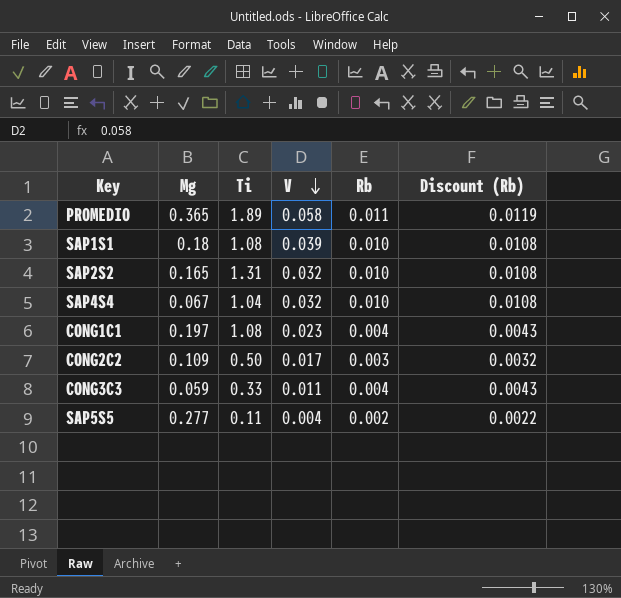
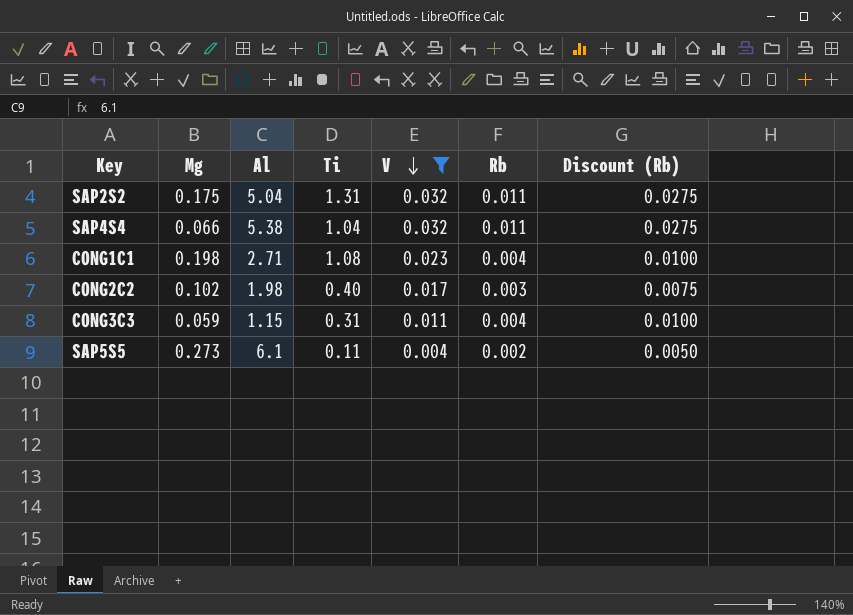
filter: none -> V <= 0.032
column Al | position: none -> 3
column Discount (Rb) | formula: [Rb] * 1.08 -> [Rb] * 2.5
SAP2S2 | Mg: 0.165 -> 0.175
SAP2S2 | Rb: 0.010 -> 0.011
SAP4S4 | Mg: 0.067 -> 0.066
SAP4S4 | Rb: 0.010 -> 0.011
CONG1C1 | Mg: 0.197 -> 0.198
CONG2C2 | Mg: 0.109 -> 0.102
CONG2C2 | Ti: 0.50 -> 0.40
CONG3C3 | Ti: 0.33 -> 0.31
SAP5S5 | Mg: 0.277 -> 0.273

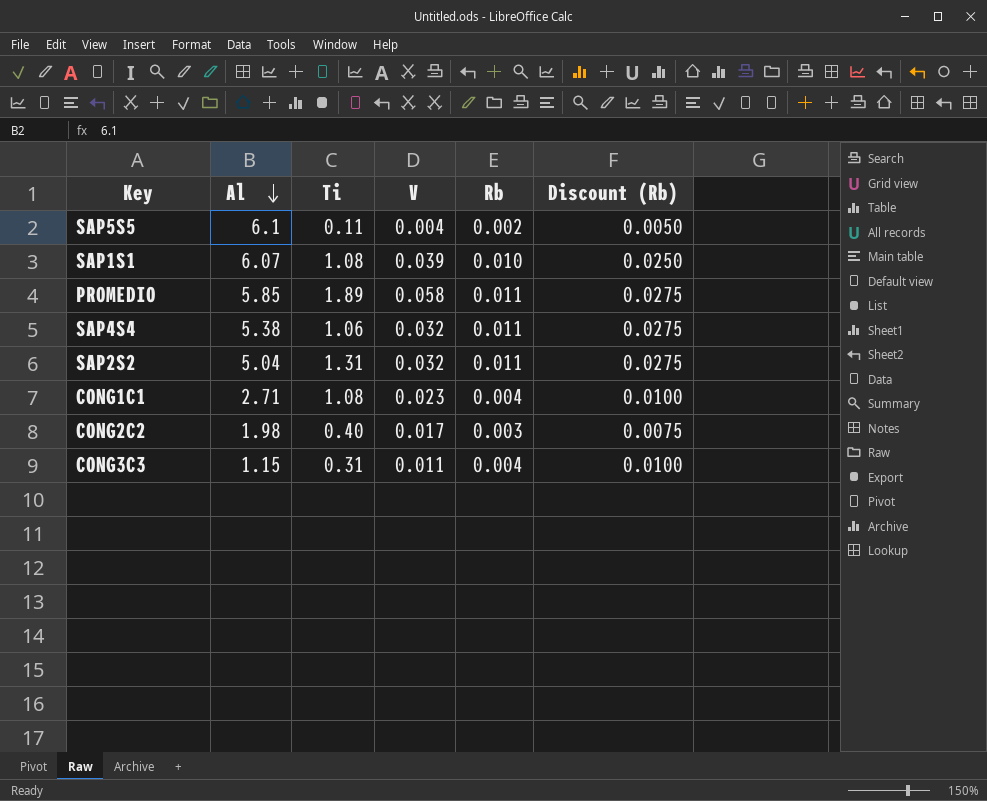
filter: V <= 0.032 -> none
row order: V descending -> Al descending
column Mg | position: 2 -> none
SAP4S4 | Ti: 1.04 -> 1.06

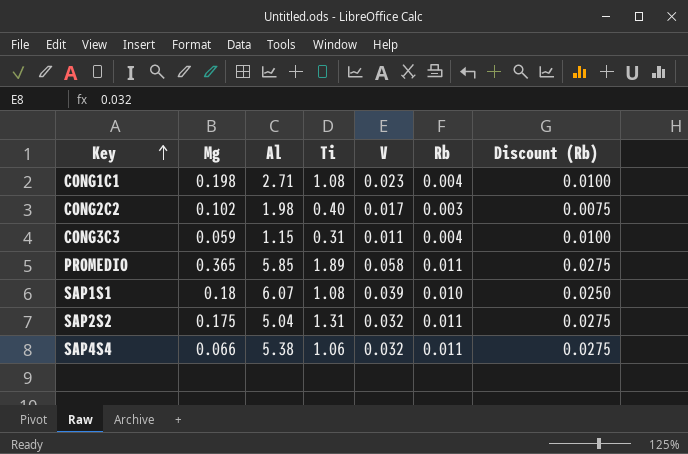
row order: Al descending -> Key ascending
column Mg | position: none -> 2
row SAP5S5: 6.1 | 0.11 | 0.004 | 0.002 | 0.0050 -> none

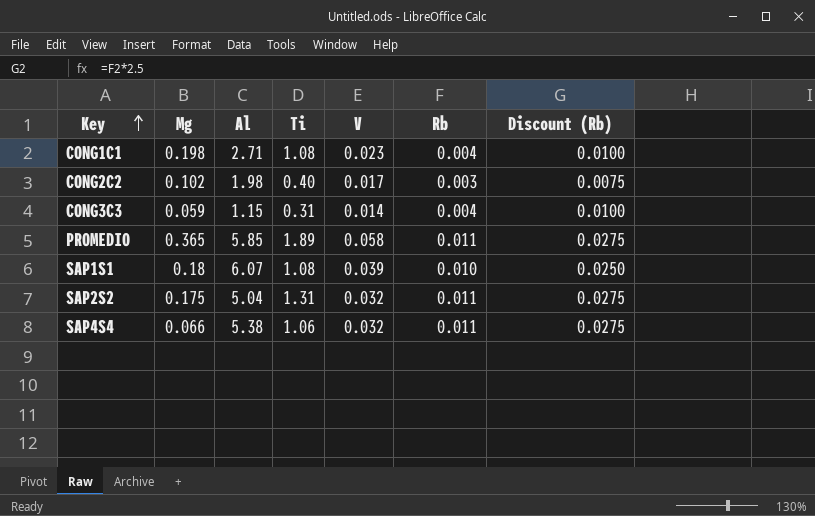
CONG3C3 | V: 0.011 -> 0.014

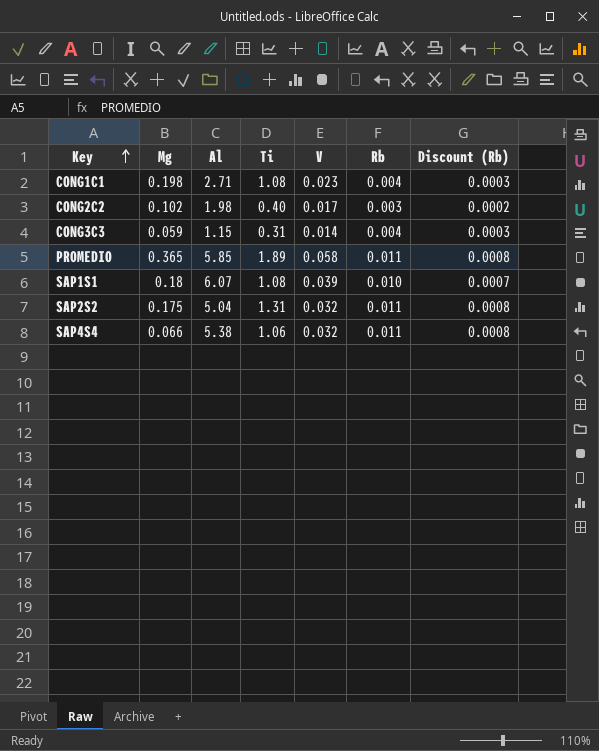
column Discount (Rb) | formula: [Rb] * 2.5 -> [Rb] * 0.07

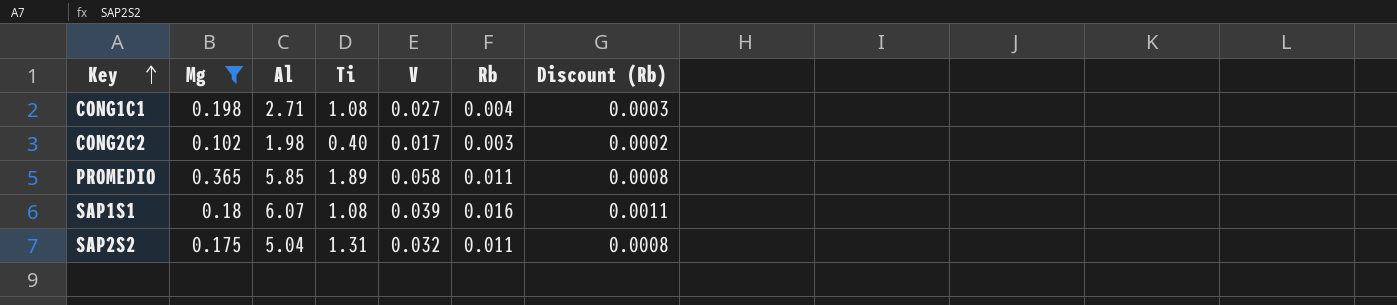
filter: none -> Mg >= 0.102
CONG1C1 | V: 0.023 -> 0.027
SAP1S1 | Rb: 0.010 -> 0.016
SAP1S1 | Discount (Rb): 0.0007 -> 0.0011

